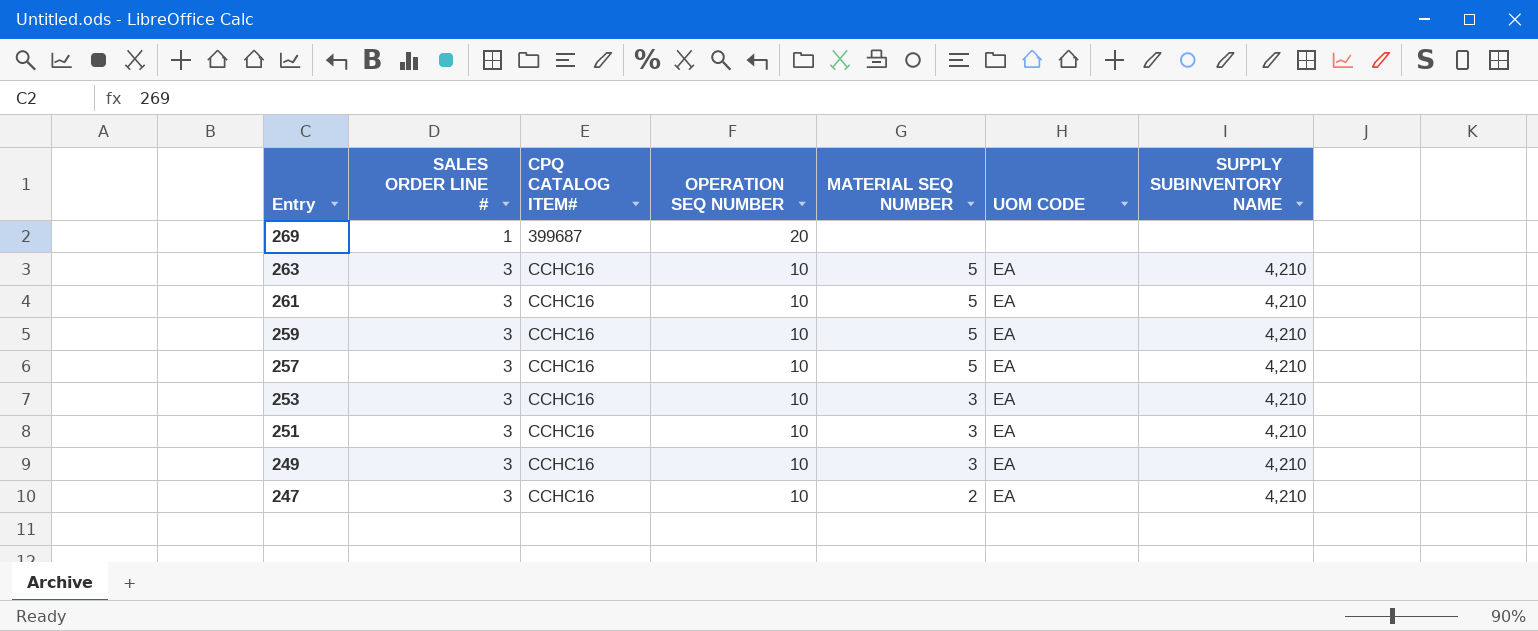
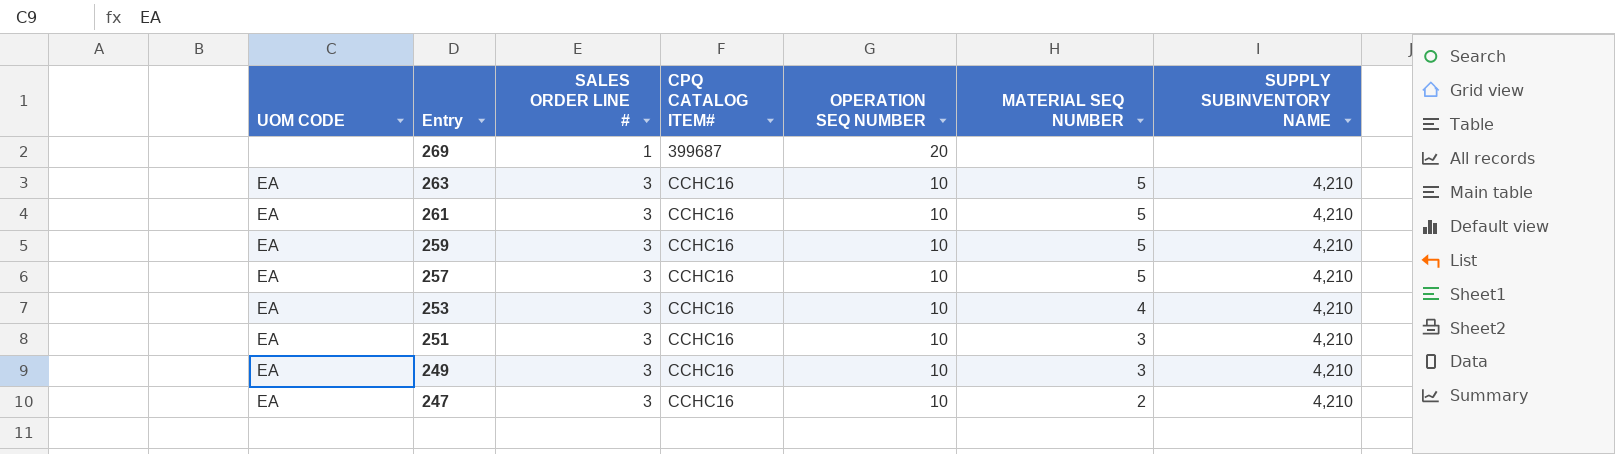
column UOM CODE | position: 6 -> 1
253 | MATERIAL SEQ NUMBER: 3 -> 4

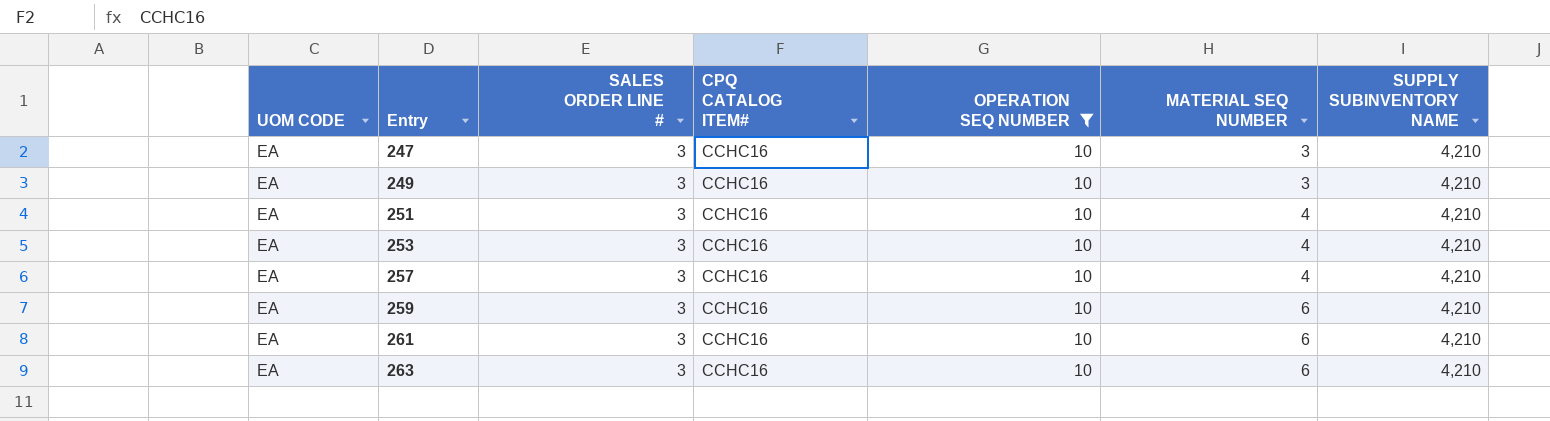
filter: none -> OPERATION SEQ NUMBER = 10
row order: Entry descending -> Entry ascending
247 | MATERIAL SEQ NUMBER: 2 -> 3
251 | MATERIAL SEQ NUMBER: 3 -> 4
257 | MATERIAL SEQ NUMBER: 5 -> 4
259 | MATERIAL SEQ NUMBER: 5 -> 6
261 | MATERIAL SEQ NUMBER: 5 -> 6
263 | MATERIAL SEQ NUMBER: 5 -> 6

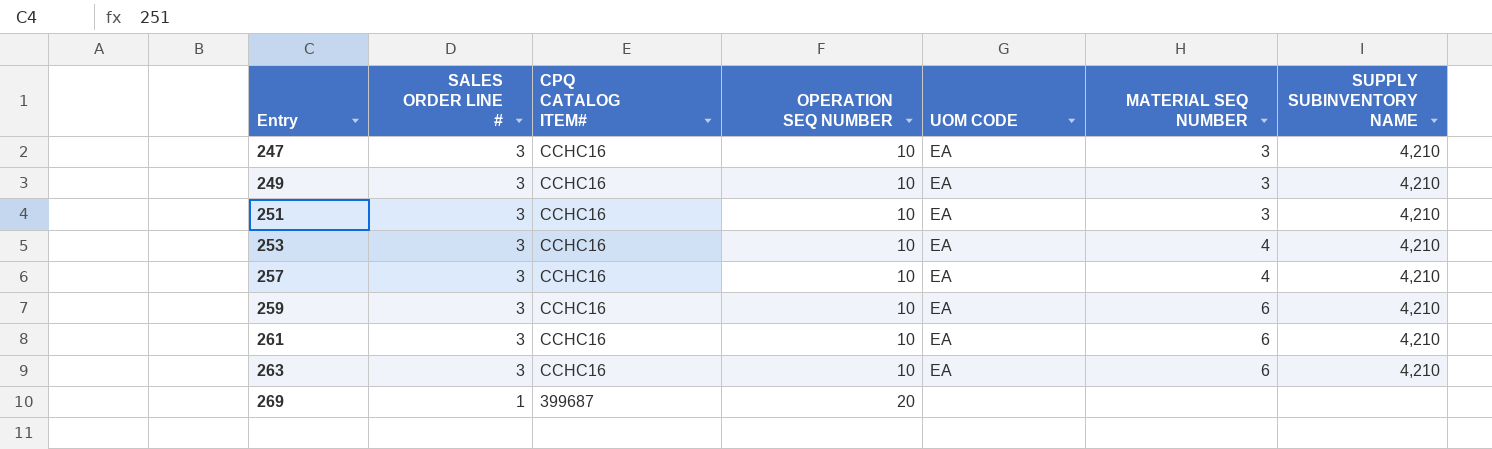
filter: OPERATION SEQ NUMBER = 10 -> none
column UOM CODE | position: 1 -> 5
251 | MATERIAL SEQ NUMBER: 4 -> 3

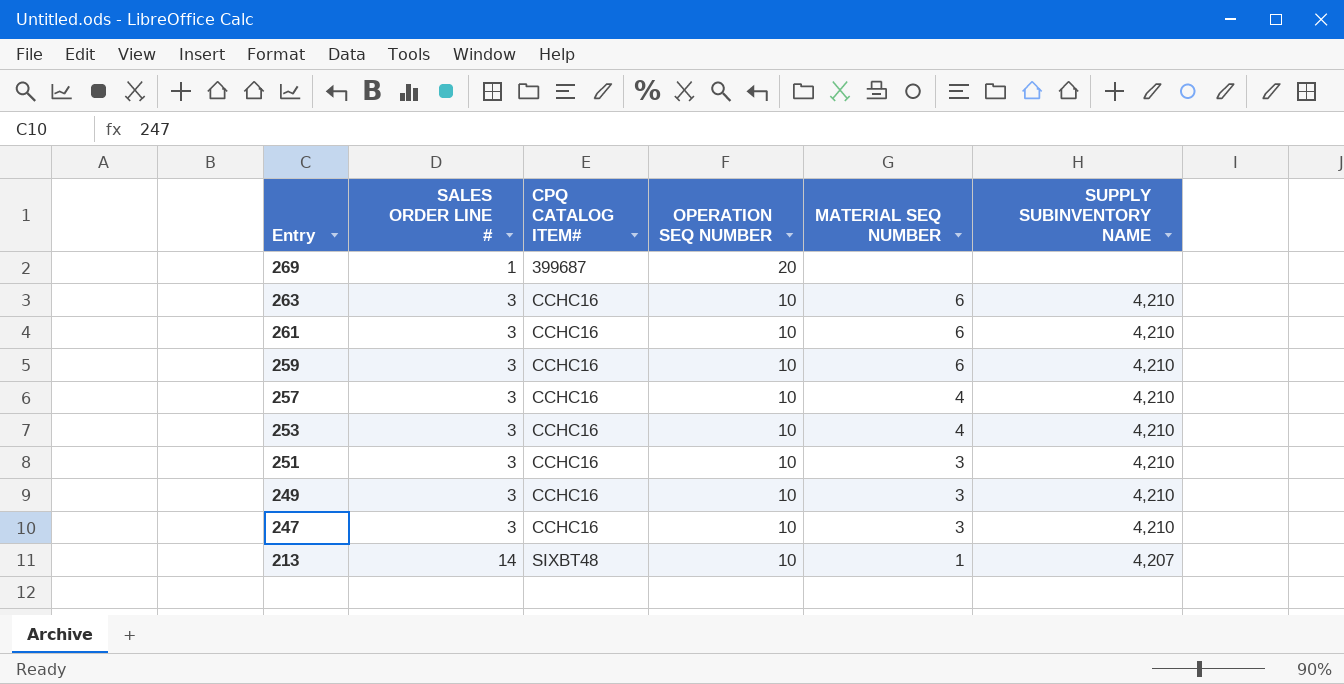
row order: Entry ascending -> Entry descending
column UOM CODE | position: 5 -> none
row 213: none -> 14 | SIXBT48 | 10 | 1 | 4,207

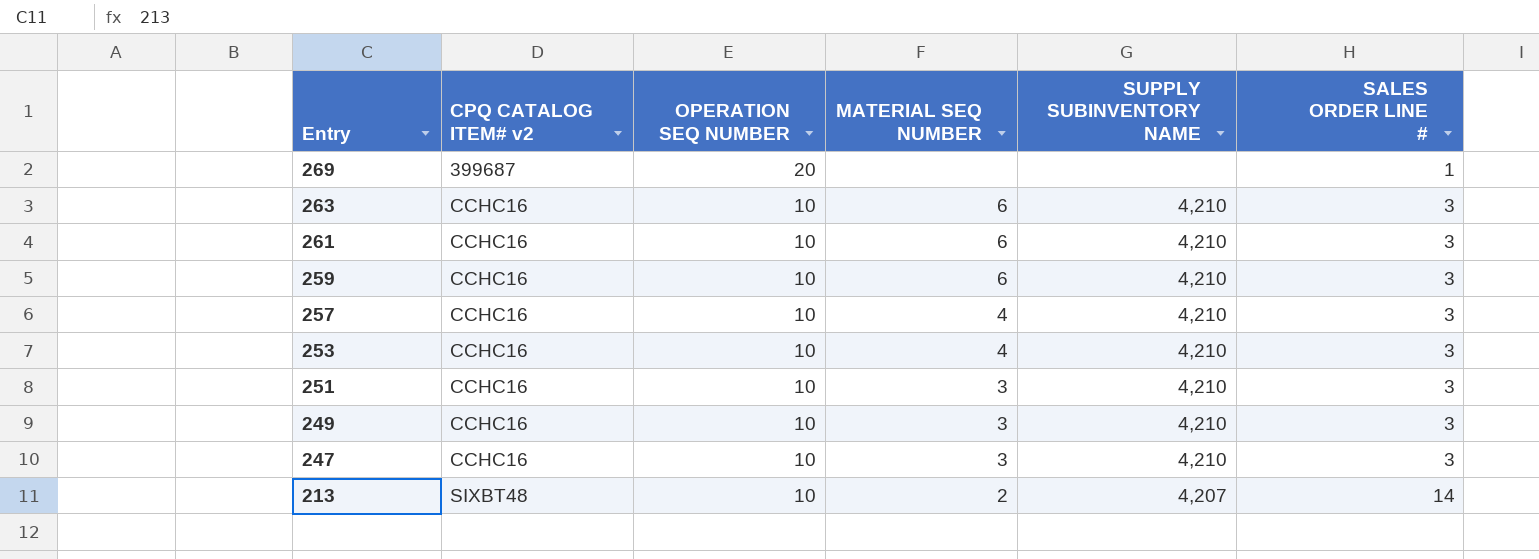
column name: CPQ CATALOG ITEM# -> CPQ CATALOG ITEM# v2
column SALES ORDER LINE # | position: 2 -> 6
213 | MATERIAL SEQ NUMBER: 1 -> 2

